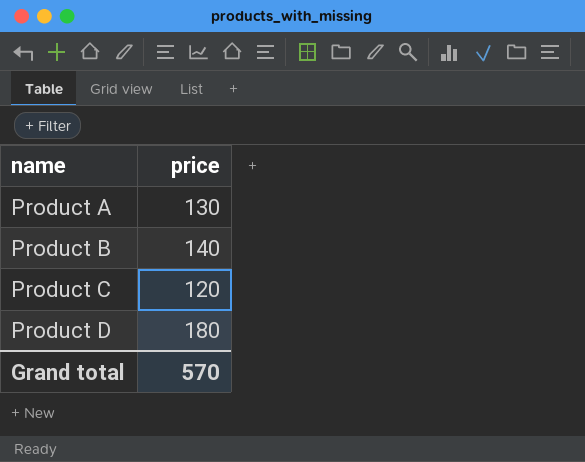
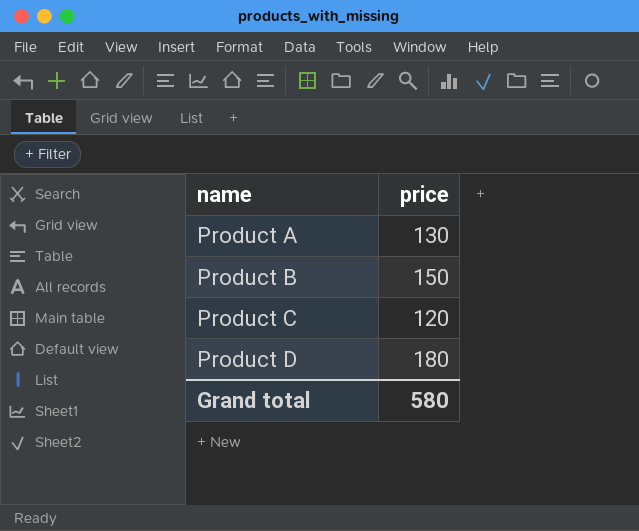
Product B | price: 140 -> 150
Grand total | price: 570 -> 580

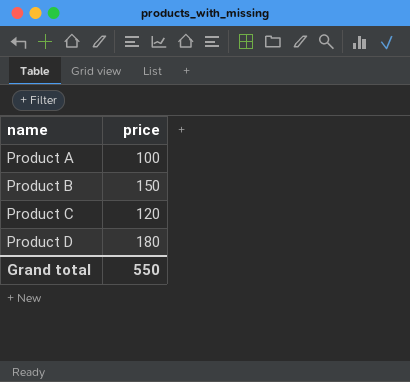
Product A | price: 130 -> 100
Grand total | price: 580 -> 550

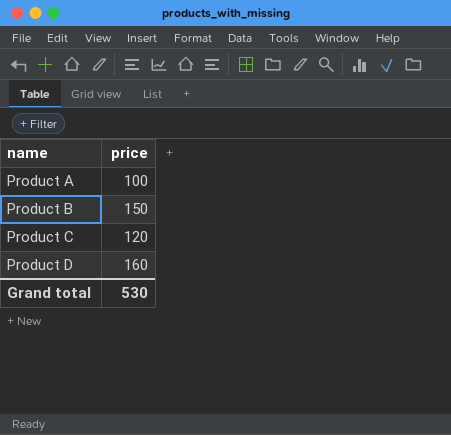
Product D | price: 180 -> 160
Grand total | price: 550 -> 530

